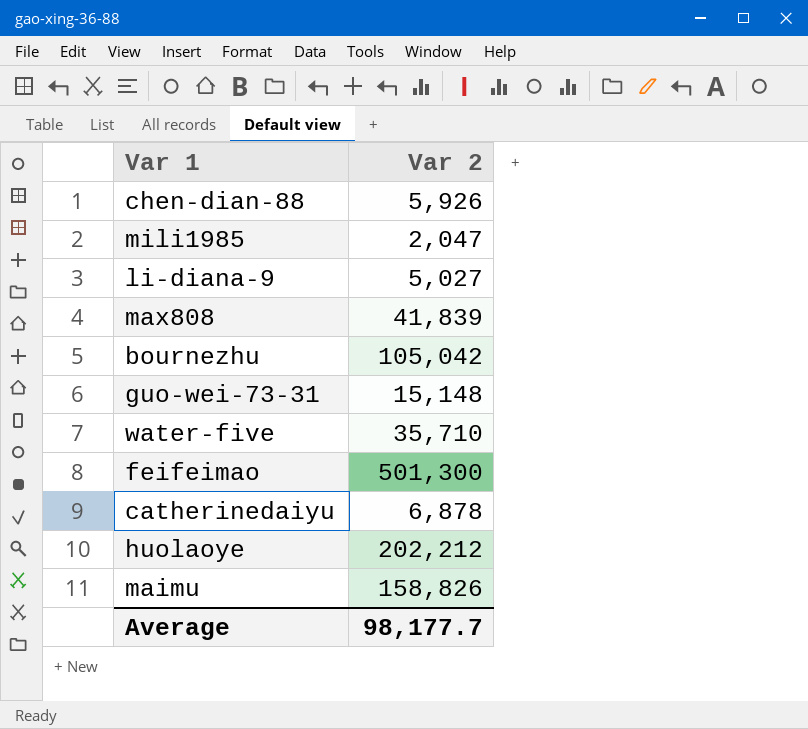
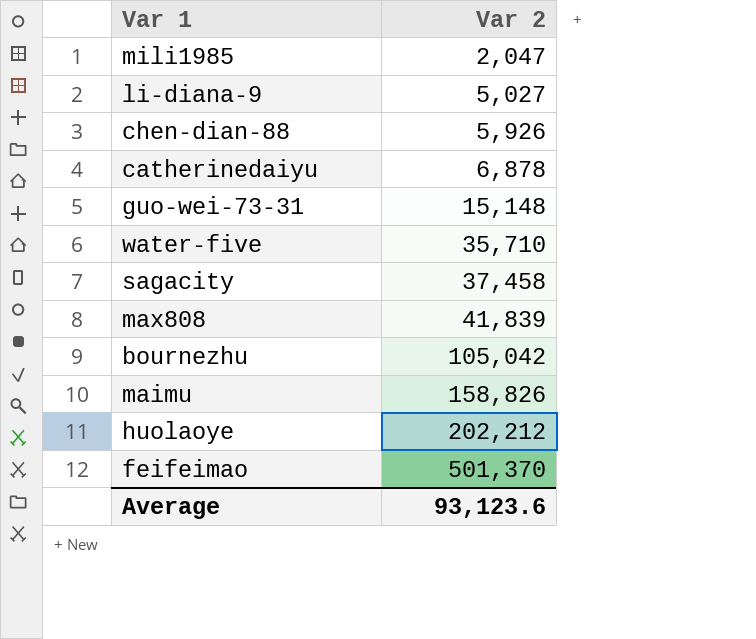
row order: none -> Var 2 ascending
row sagacity: none -> 37,458
feifeimao | Var 2: 501,300 -> 501,370
Average | Var 2: 98,177.7 -> 93,123.6

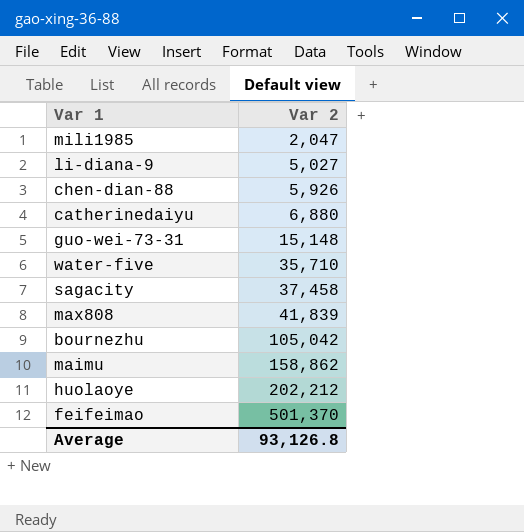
catherinedaiyu | Var 2: 6,878 -> 6,880
maimu | Var 2: 158,826 -> 158,862
Average | Var 2: 93,123.6 -> 93,126.8

